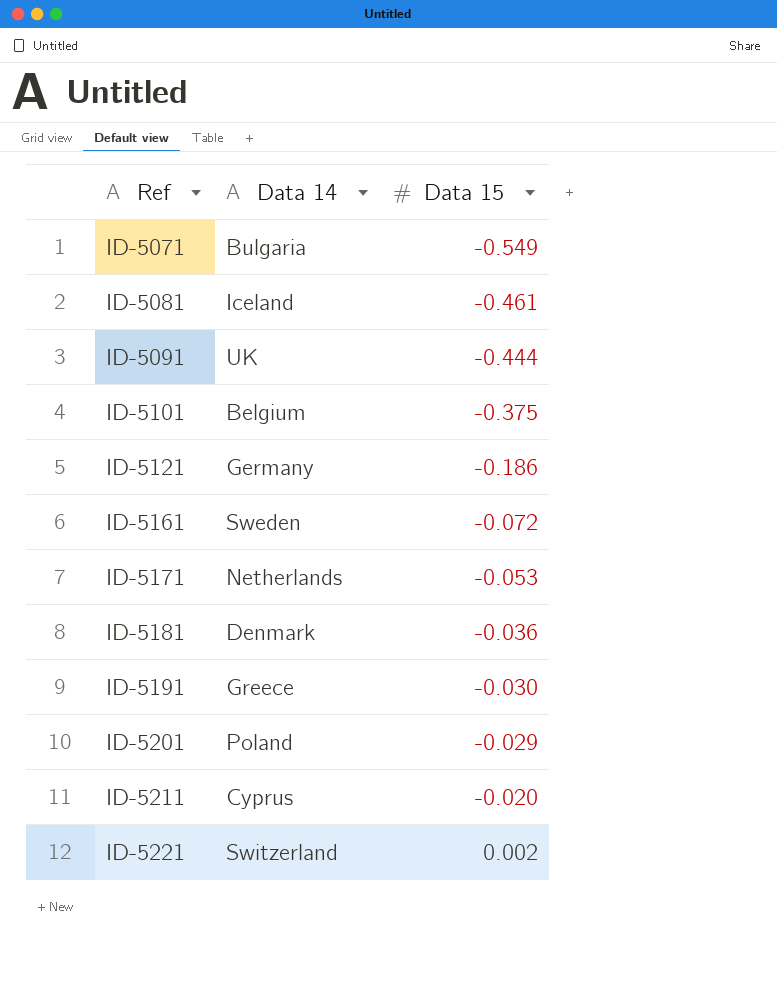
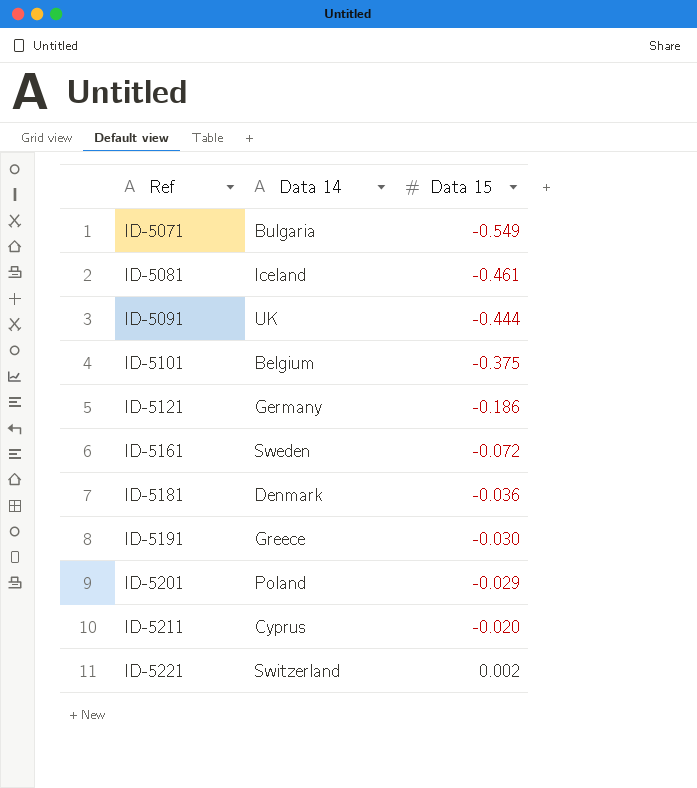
row ID-5171: Netherlands | -0.053 -> none

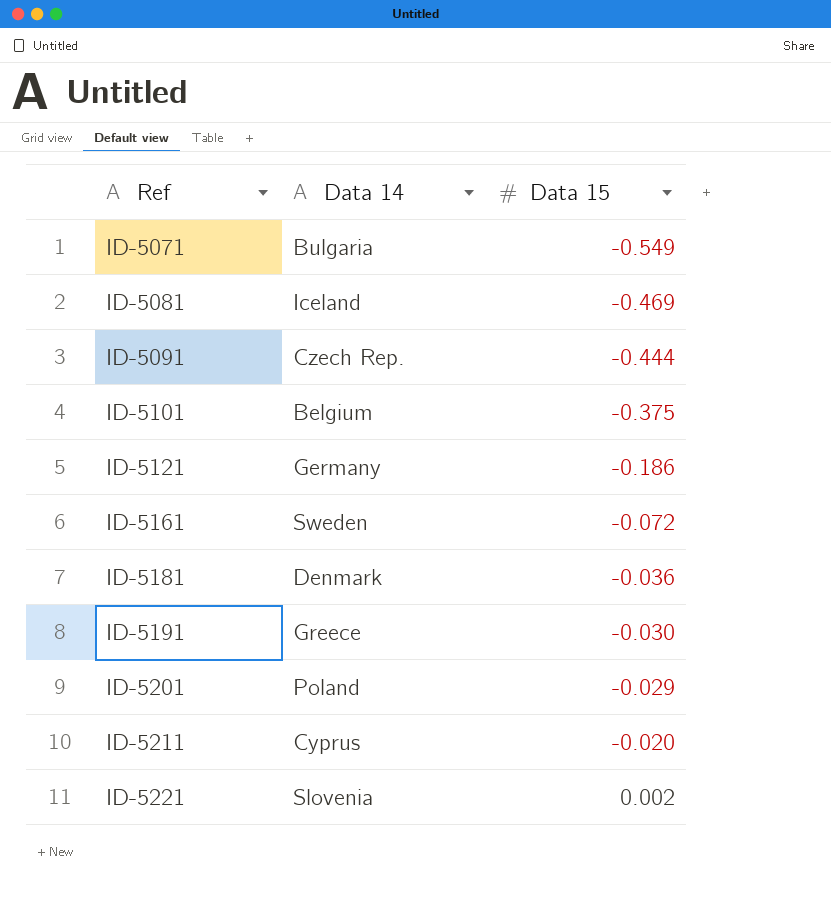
ID-5081 | Data 15: -0.461 -> -0.469
ID-5091 | Data 14: UK -> Czech Rep.
ID-5221 | Data 14: Switzerland -> Slovenia

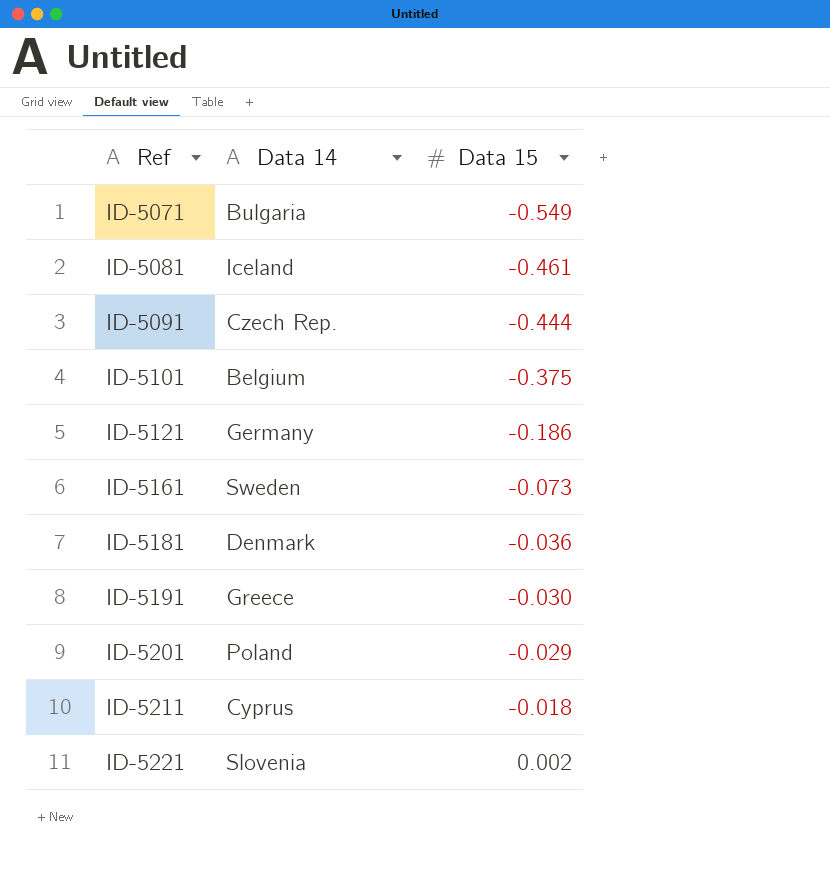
ID-5081 | Data 15: -0.469 -> -0.461
ID-5161 | Data 15: -0.072 -> -0.073
ID-5211 | Data 15: -0.020 -> -0.018

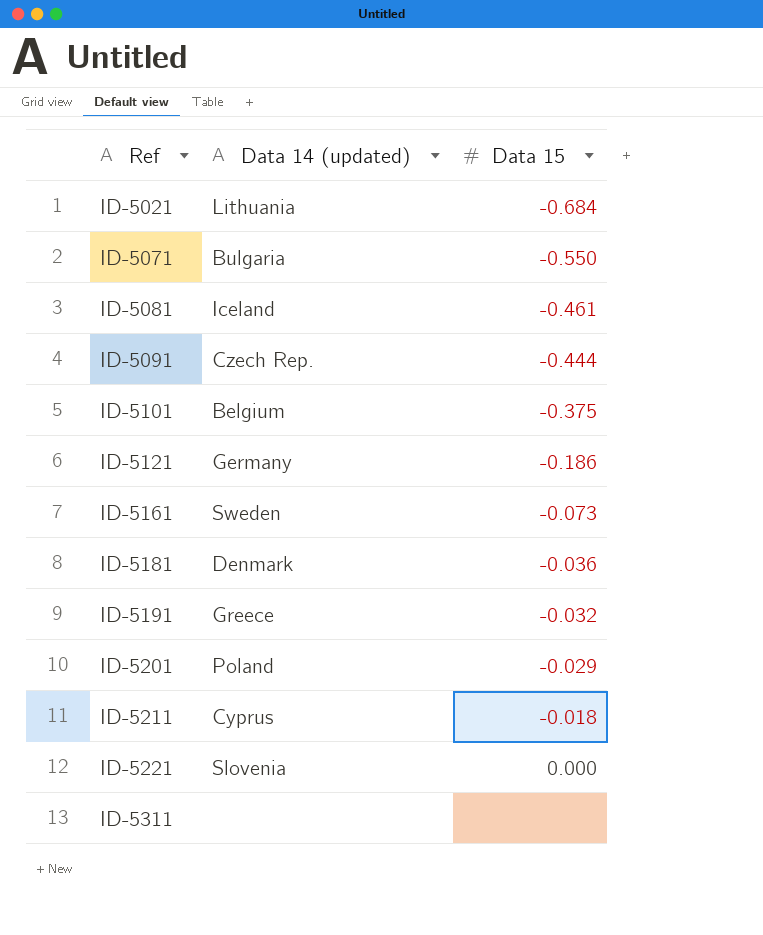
column name: Data 14 -> Data 14 (updated)
row ID-5021: none -> Lithuania | -0.684
ID-5071 | Data 15: -0.549 -> -0.550
ID-5191 | Data 15: -0.030 -> -0.032
ID-5221 | Data 15: 0.002 -> 0.000
row ID-5311: none -> none | none

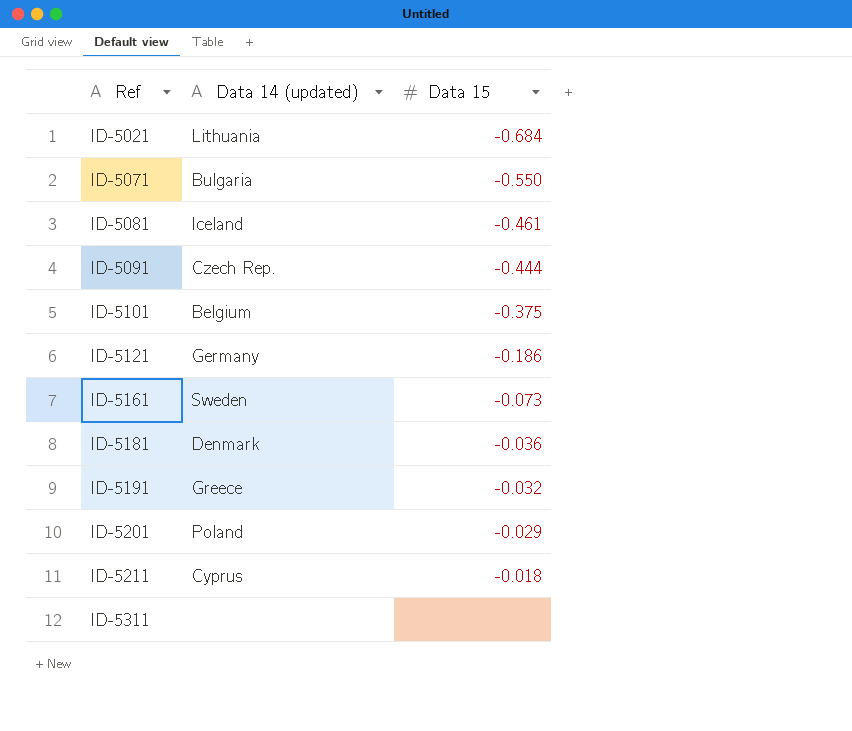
row ID-5221: Slovenia | 0.000 -> none

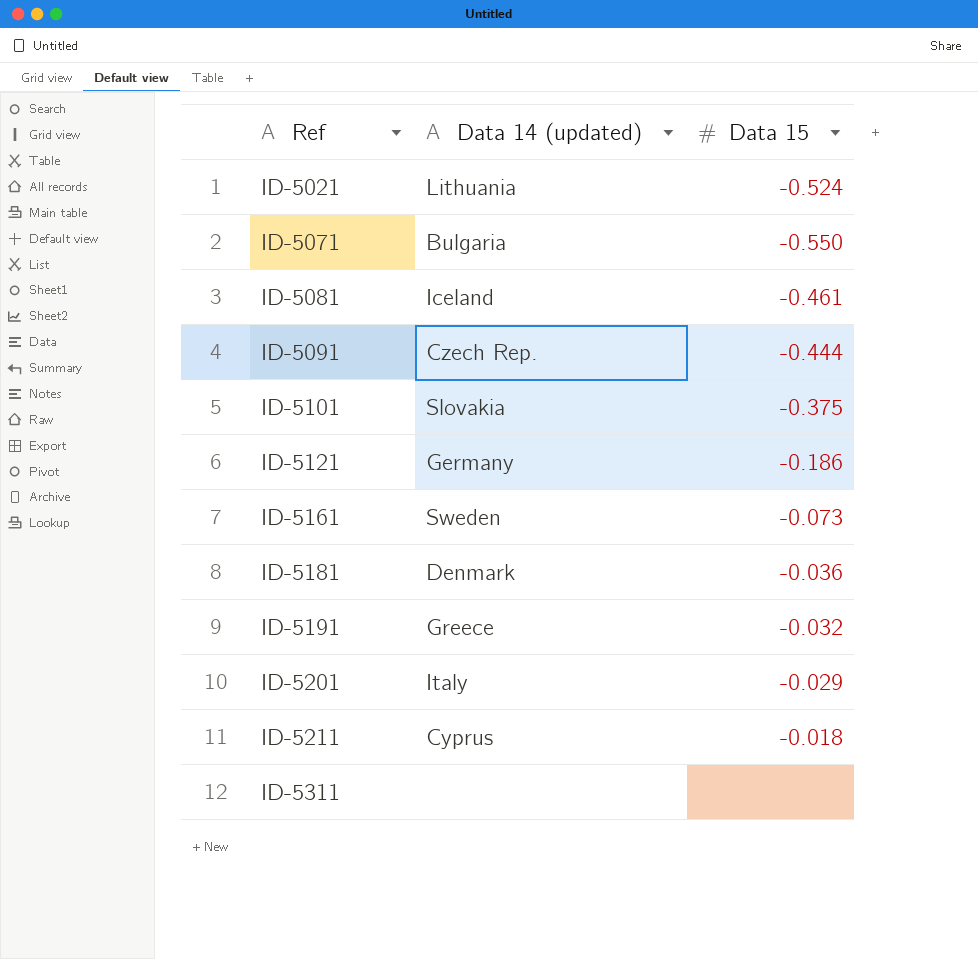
ID-5021 | Data 15: -0.684 -> -0.524
ID-5101 | Data 14 (updated): Belgium -> Slovakia
ID-5201 | Data 14 (updated): Poland -> Italy

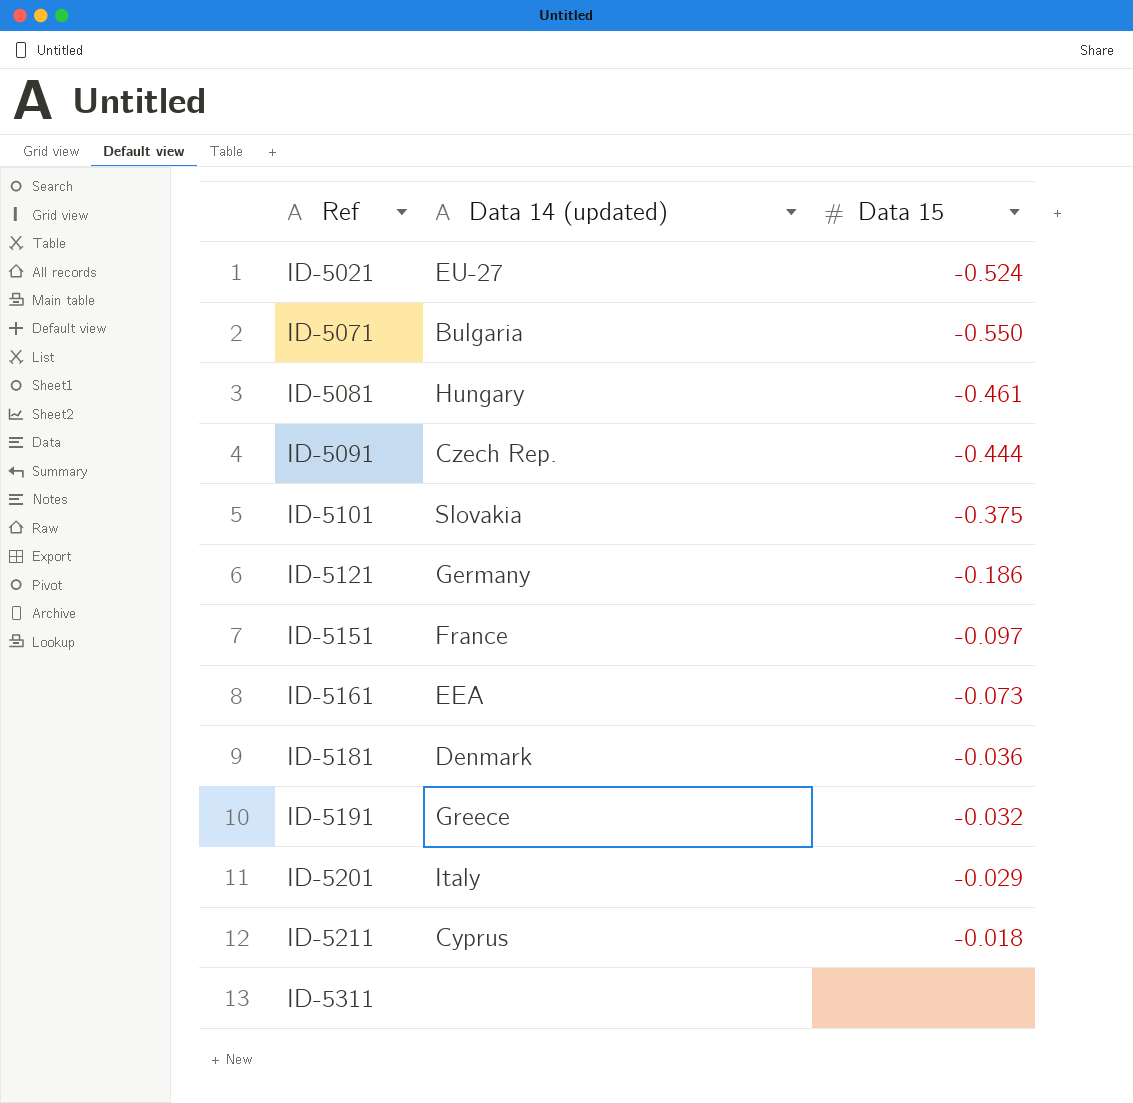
ID-5021 | Data 14 (updated): Lithuania -> EU-27
ID-5081 | Data 14 (updated): Iceland -> Hungary
row ID-5151: none -> France | -0.097
ID-5161 | Data 14 (updated): Sweden -> EEA

